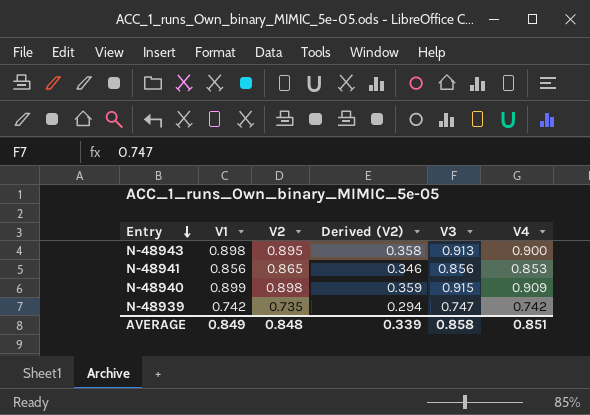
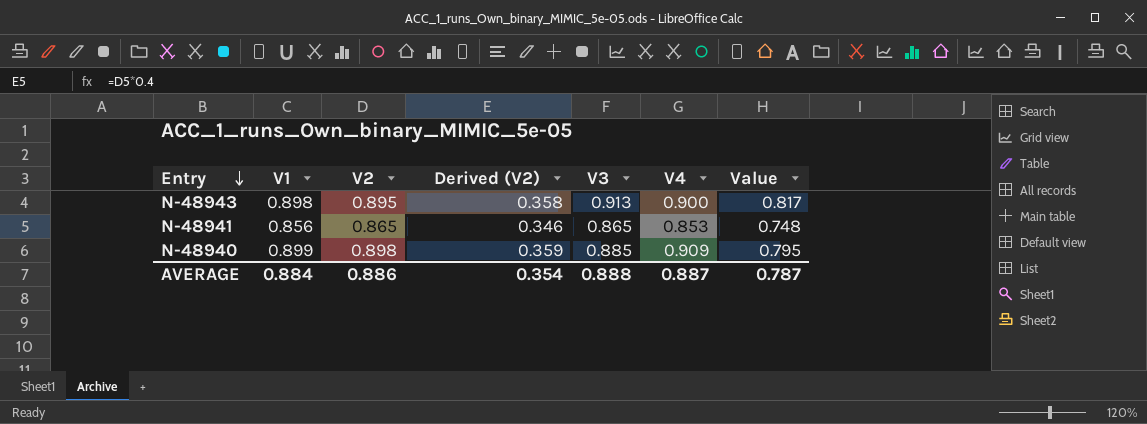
column Value | formula: none -> [V2] * [V3]
row N-48939: 0.742 | 0.735 | 0.294 | 0.747 | 0.742 -> none
N-48941 | V3: 0.856 -> 0.865
N-48940 | V3: 0.915 -> 0.885
AVERAGE | V1: 0.849 -> 0.884
AVERAGE | V2: 0.848 -> 0.886
AVERAGE | Derived (V2): 0.339 -> 0.354
AVERAGE | V3: 0.858 -> 0.888
AVERAGE | V4: 0.851 -> 0.887

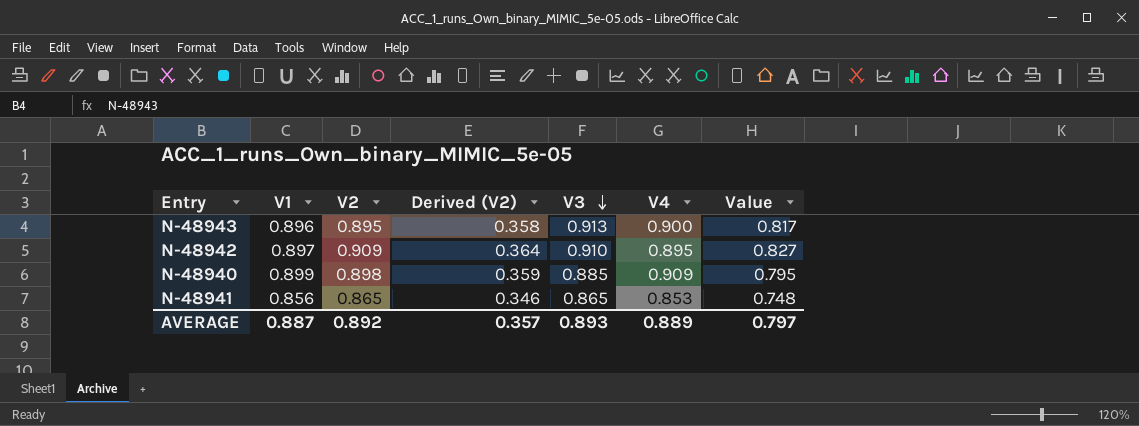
row order: Entry descending -> V3 descending
N-48943 | V1: 0.898 -> 0.896
row N-48942: none -> 0.897 | 0.909 | 0.364 | 0.910 | 0.895 | 0.827
AVERAGE | V1: 0.884 -> 0.887
AVERAGE | V2: 0.886 -> 0.892
AVERAGE | Derived (V2): 0.354 -> 0.357
AVERAGE | V3: 0.888 -> 0.893
AVERAGE | V4: 0.887 -> 0.889
AVERAGE | Value: 0.787 -> 0.797

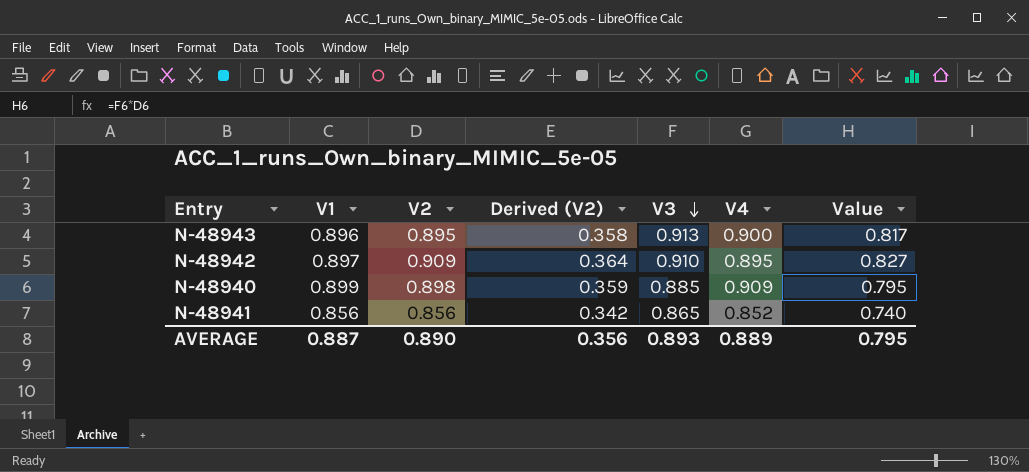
N-48941 | V2: 0.865 -> 0.856
N-48941 | Derived (V2): 0.346 -> 0.342
N-48941 | V4: 0.853 -> 0.852
N-48941 | Value: 0.748 -> 0.740
AVERAGE | V2: 0.892 -> 0.890
AVERAGE | Derived (V2): 0.357 -> 0.356
AVERAGE | Value: 0.797 -> 0.795

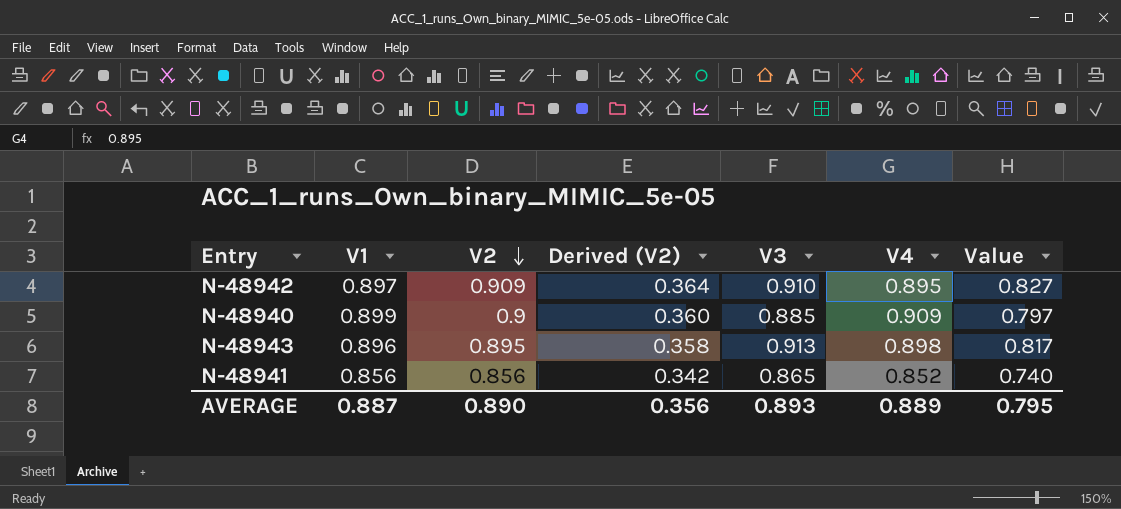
row order: V3 descending -> V2 descending
N-48940 | V2: 0.898 -> 0.9
N-48940 | Derived (V2): 0.359 -> 0.360
N-48940 | Value: 0.795 -> 0.797
N-48943 | V4: 0.900 -> 0.898

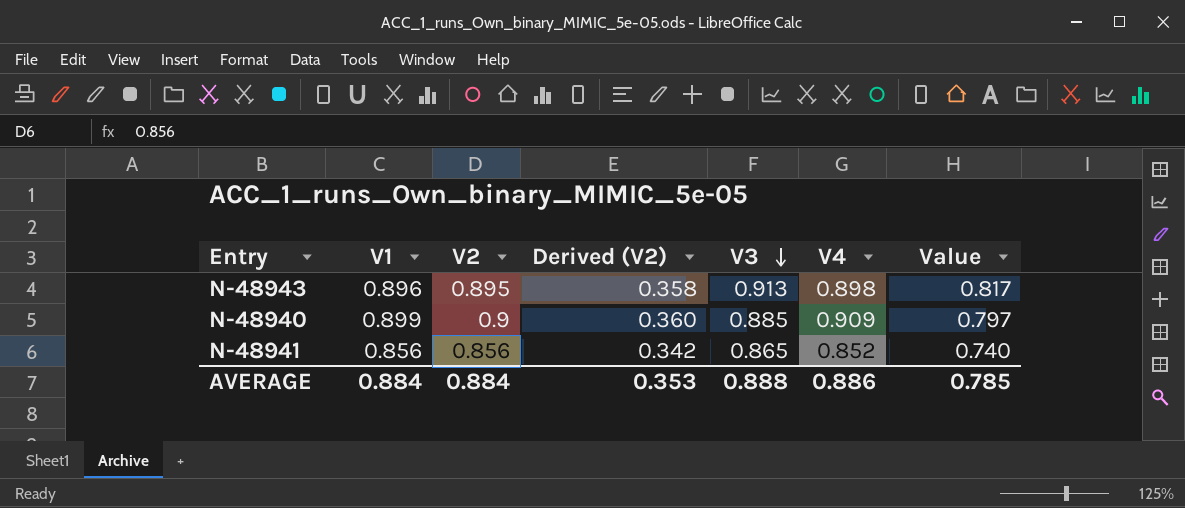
row order: V2 descending -> V3 descending
row N-48942: 0.897 | 0.909 | 0.364 | 0.910 | 0.895 | 0.827 -> none
AVERAGE | V1: 0.887 -> 0.884
AVERAGE | V2: 0.890 -> 0.884
AVERAGE | Derived (V2): 0.356 -> 0.353
AVERAGE | V3: 0.893 -> 0.888
AVERAGE | V4: 0.889 -> 0.886
AVERAGE | Value: 0.795 -> 0.785

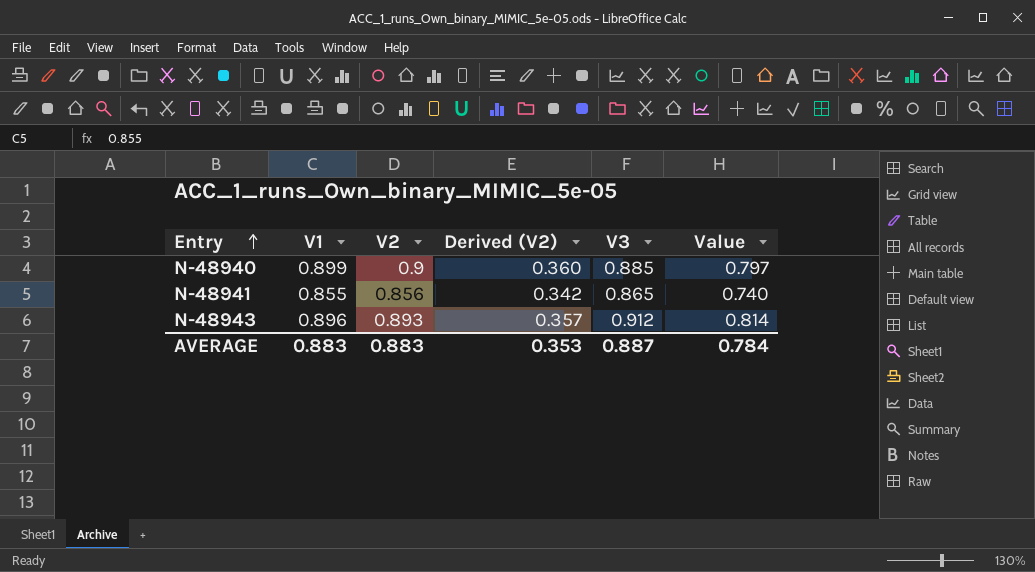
row order: V3 descending -> Entry ascending
column V4 | position: 6 -> none
N-48941 | V1: 0.856 -> 0.855
N-48943 | V2: 0.895 -> 0.893
N-48943 | Derived (V2): 0.358 -> 0.357
N-48943 | V3: 0.913 -> 0.912
N-48943 | Value: 0.817 -> 0.814
AVERAGE | V1: 0.884 -> 0.883
AVERAGE | V2: 0.884 -> 0.883
AVERAGE | V3: 0.888 -> 0.887
AVERAGE | Value: 0.785 -> 0.784

